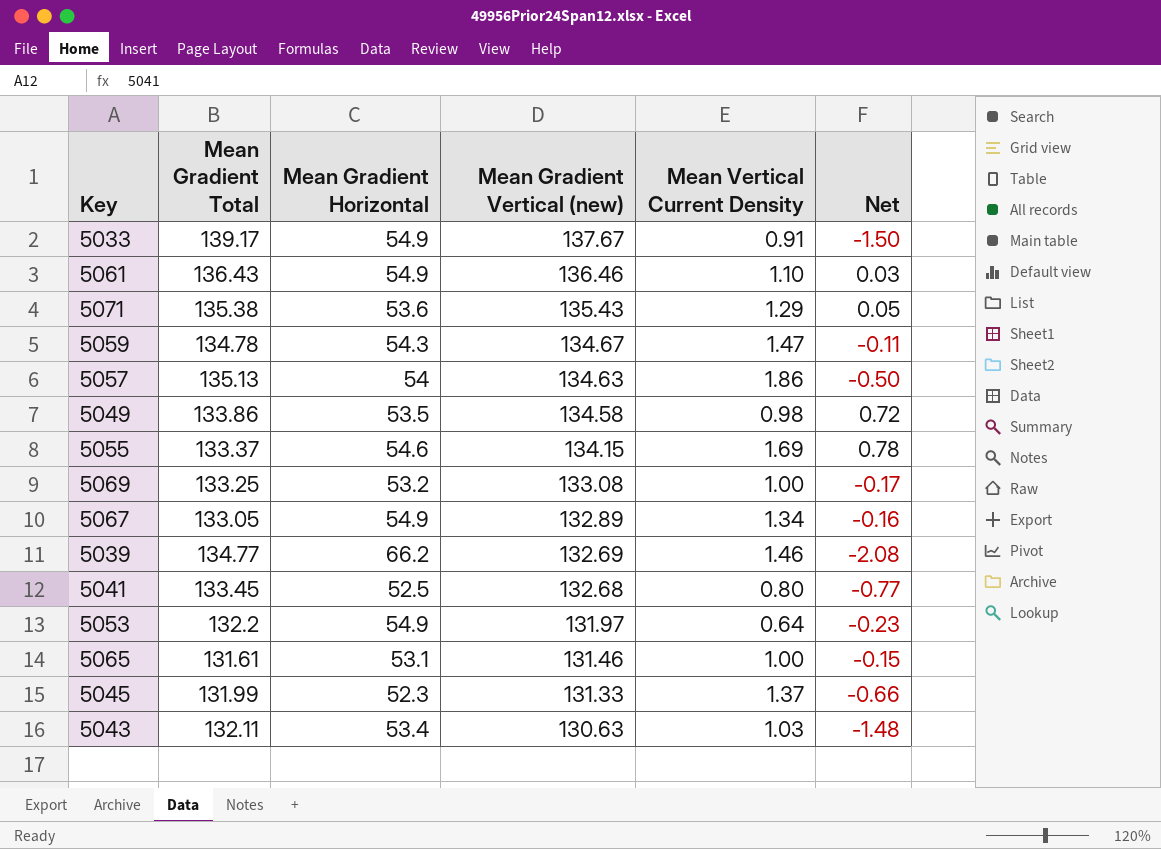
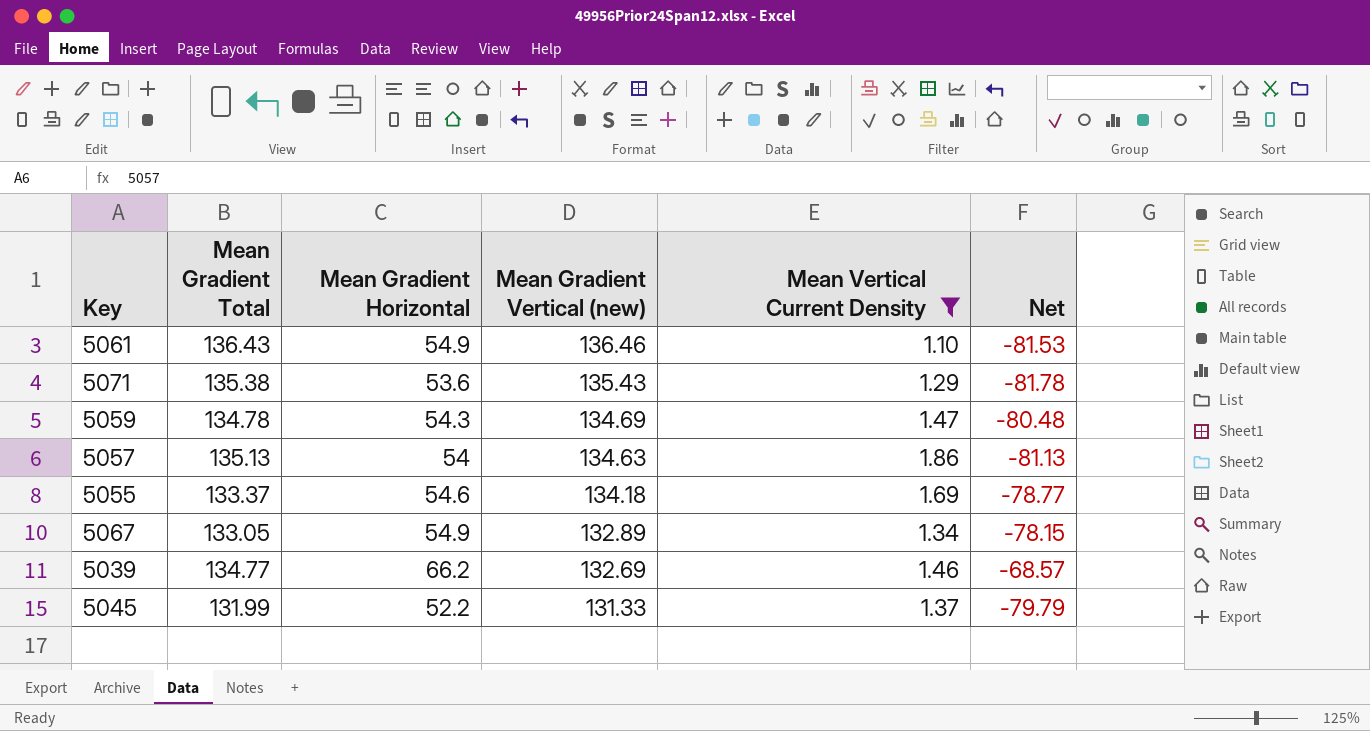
filter: none -> Mean Vertical Current Density >= 1.10
column Net | formula: [Mean Gradient Vertical (new)] - [Mean Gradient Total] -> [Mean Gradient Horizontal] - [Mean Gradient Total]
5059 | Mean Gradient Vertical (new): 134.67 -> 134.69
5055 | Mean Gradient Vertical (new): 134.15 -> 134.18
5045 | Mean Gradient Horizontal: 52.3 -> 52.2

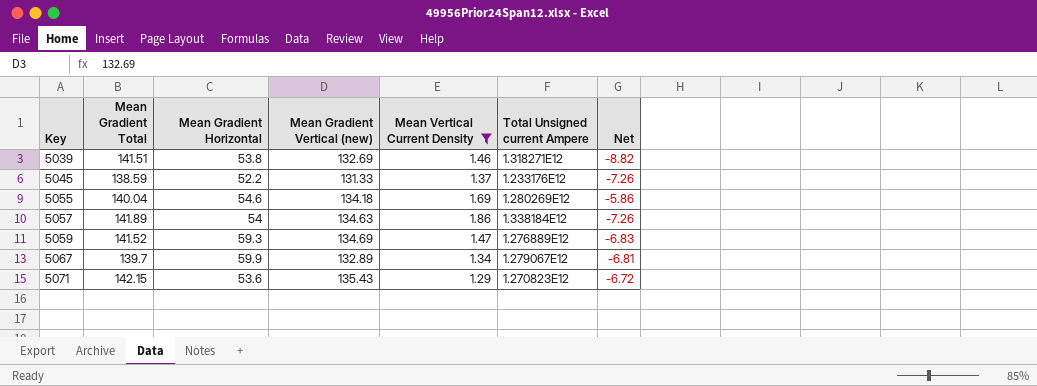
row order: Mean Gradient Vertical (new) descending -> Key ascending
column Total Unsigned current Ampere | position: none -> 6
column Net | formula: [Mean Gradient Horizontal] - [Mean Gradient Total] -> [Mean Gradient Vertical (new)] - [Mean Gradient Total]
row 5061: 136.43 | 54.9 | 136.46 | 1.10 | -81.53 -> none
5039 | Mean Gradient Total: 134.77 -> 141.51
5039 | Mean Gradient Horizontal: 66.2 -> 53.8
5045 | Mean Gradient Total: 131.99 -> 138.59
5055 | Mean Gradient Total: 133.37 -> 140.04
5057 | Mean Gradient Total: 135.13 -> 141.89
5059 | Mean Gradient Total: 134.78 -> 141.52
5059 | Mean Gradient Horizontal: 54.3 -> 59.3
5067 | Mean Gradient Total: 133.05 -> 139.7
5067 | Mean Gradient Horizontal: 54.9 -> 59.9
5071 | Mean Gradient Total: 135.38 -> 142.15

